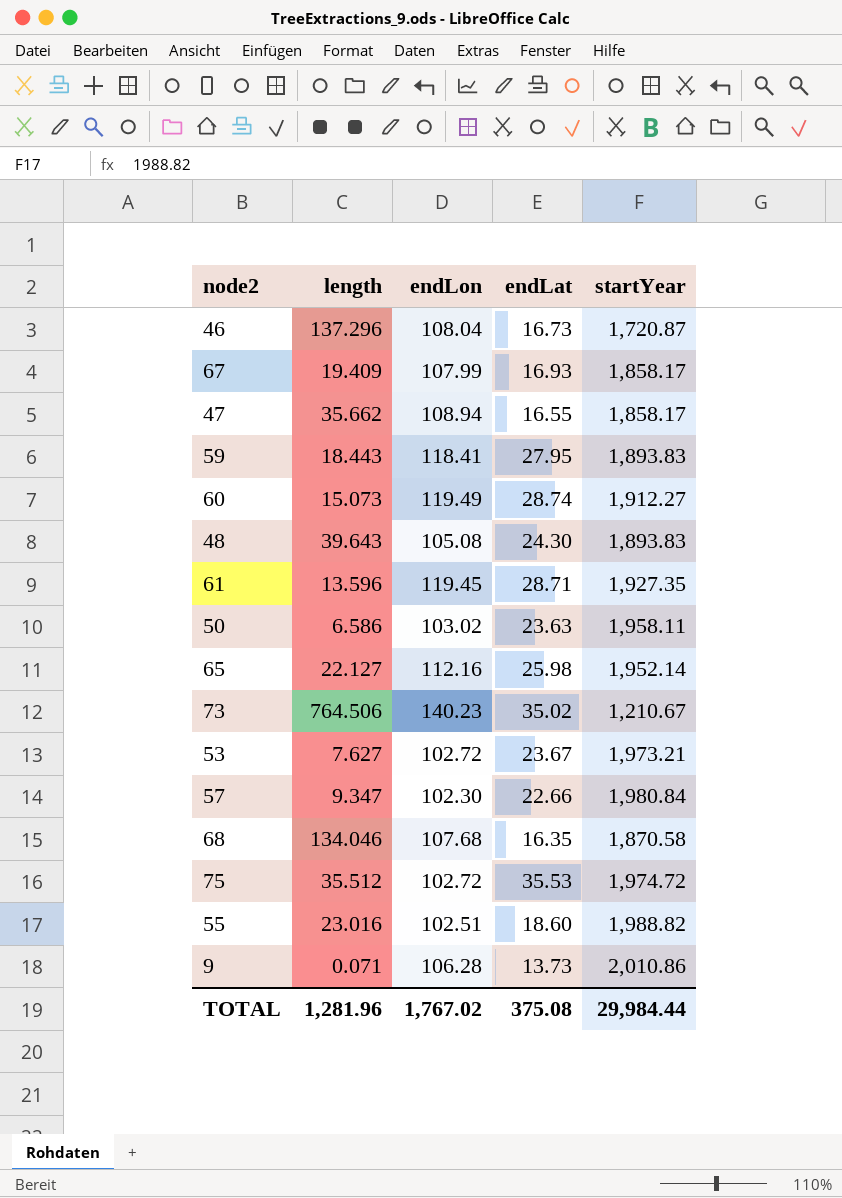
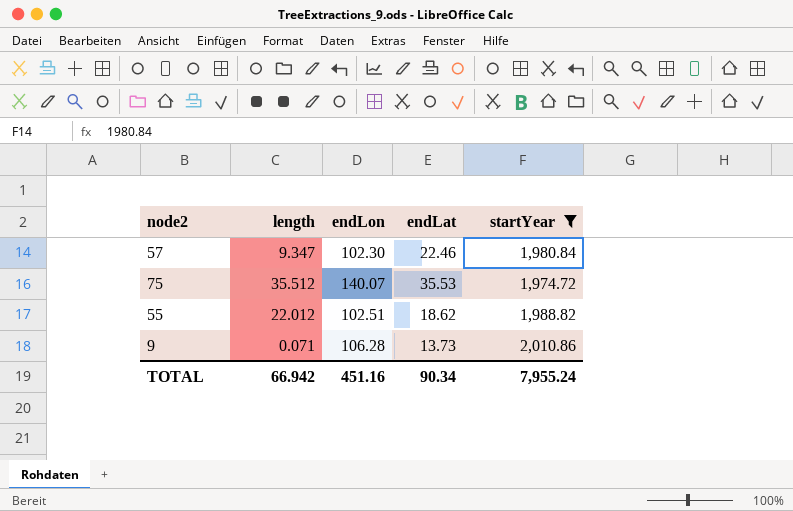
filter: none -> startYear >= 1,974.72
57 | endLat: 22.66 -> 22.46
75 | endLon: 102.72 -> 140.07
55 | length: 23.016 -> 22.012
55 | endLat: 18.60 -> 18.62
TOTAL | length: 1,281.96 -> 66.942
TOTAL | endLon: 1,767.02 -> 451.16
TOTAL | endLat: 375.08 -> 90.34
TOTAL | startYear: 29,984.44 -> 7,955.24

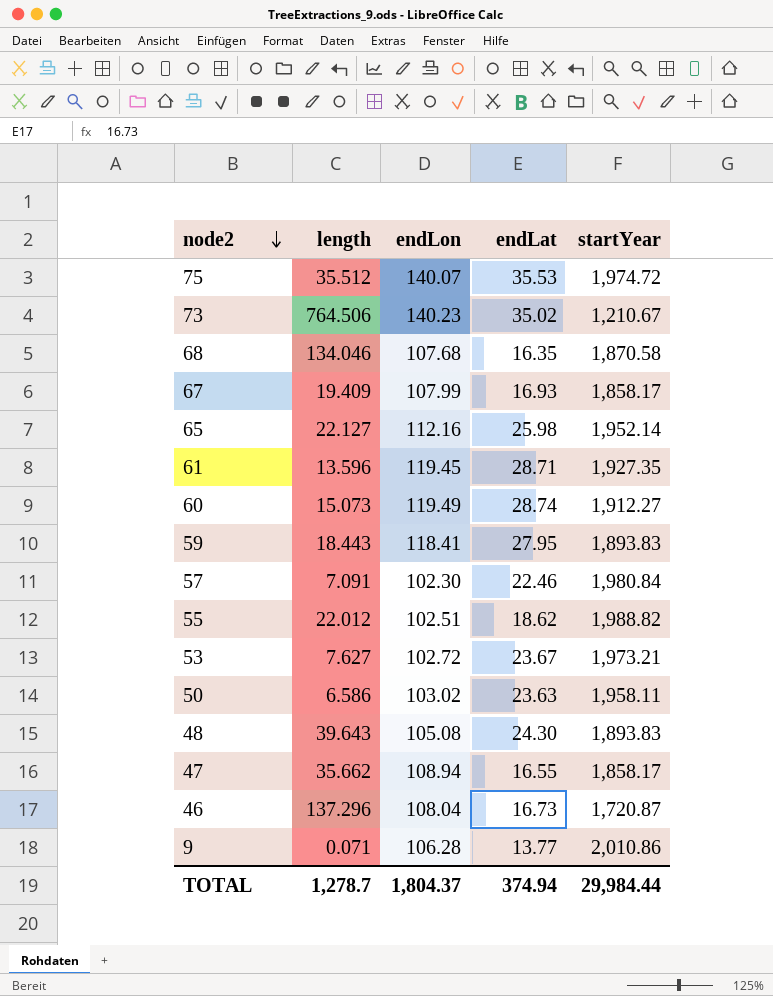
filter: startYear >= 1,974.72 -> none
row order: none -> node2 descending
57 | length: 9.347 -> 7.091
9 | endLat: 13.73 -> 13.77
TOTAL | length: 66.942 -> 1,278.7
TOTAL | endLon: 451.16 -> 1,804.37
TOTAL | endLat: 90.34 -> 374.94
TOTAL | startYear: 7,955.24 -> 29,984.44

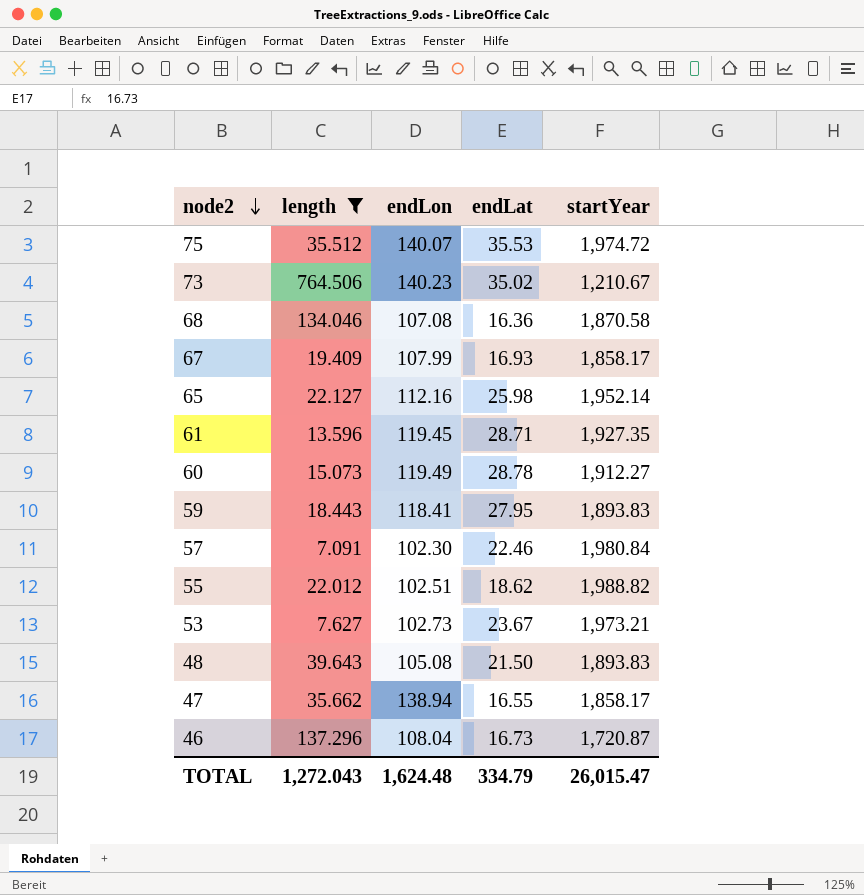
filter: none -> length >= 7.091
68 | endLon: 107.68 -> 107.08
68 | endLat: 16.35 -> 16.36
60 | endLat: 28.74 -> 28.78
53 | endLon: 102.72 -> 102.73
48 | endLat: 24.30 -> 21.50
47 | endLon: 108.94 -> 138.94
TOTAL | length: 1,278.7 -> 1,272.043
TOTAL | endLon: 1,804.37 -> 1,624.48
TOTAL | endLat: 374.94 -> 334.79
TOTAL | startYear: 29,984.44 -> 26,015.47

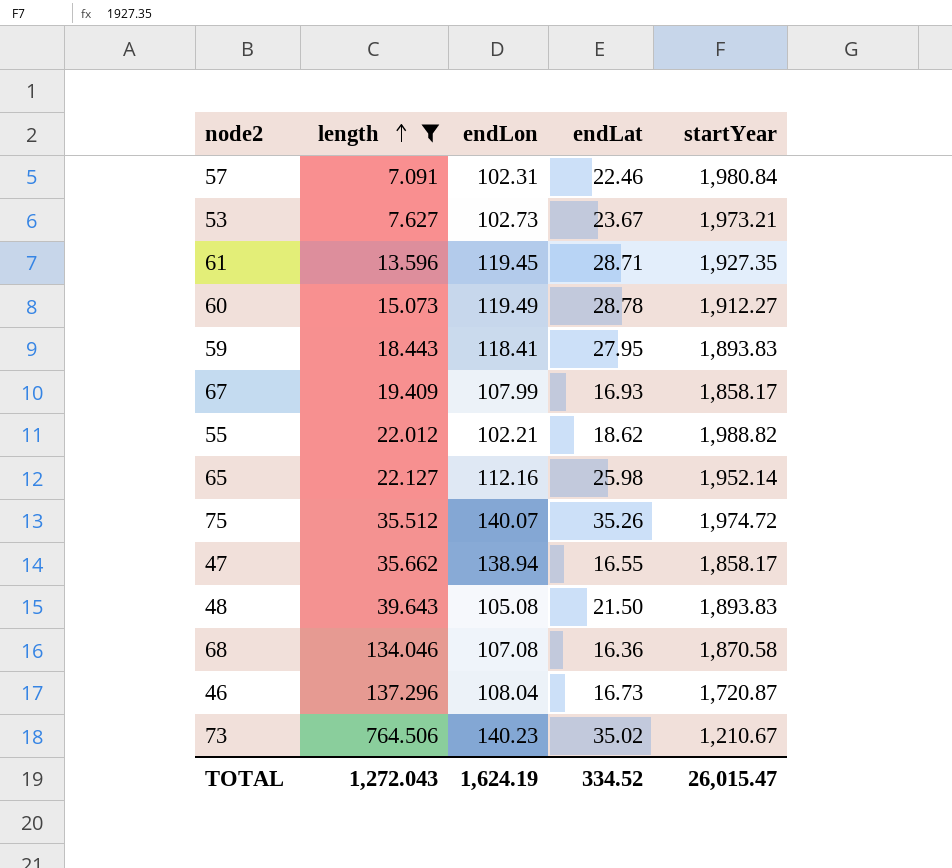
row order: node2 descending -> length ascending
57 | endLon: 102.30 -> 102.31
55 | endLon: 102.51 -> 102.21
75 | endLat: 35.53 -> 35.26
TOTAL | endLon: 1,624.48 -> 1,624.19
TOTAL | endLat: 334.79 -> 334.52

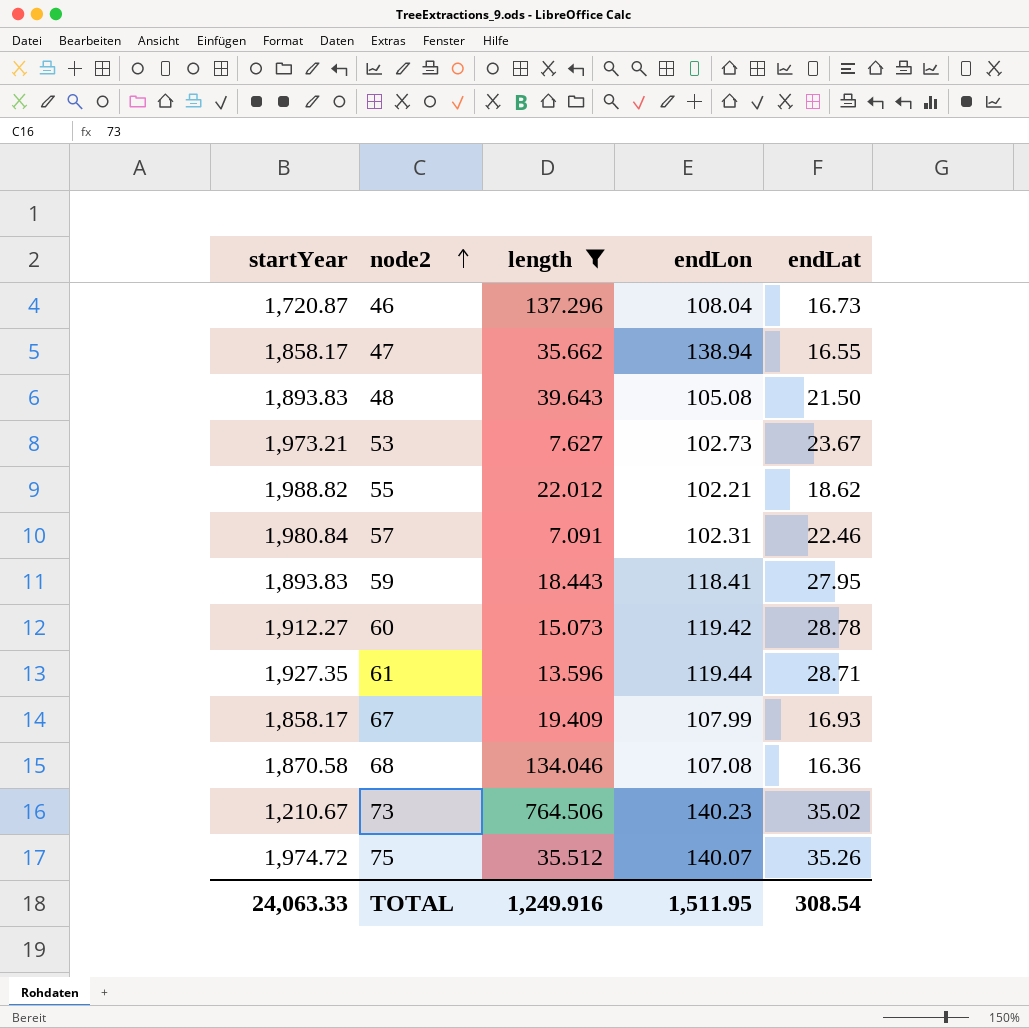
row order: length ascending -> node2 ascending
column startYear | position: 5 -> 1
row 65: 22.127 | 112.16 | 25.98 | 1,952.14 -> none
60 | endLon: 119.49 -> 119.42
61 | endLon: 119.45 -> 119.44
TOTAL | startYear: 26,015.47 -> 24,063.33
TOTAL | length: 1,272.043 -> 1,249.916
TOTAL | endLon: 1,624.19 -> 1,511.95
TOTAL | endLat: 334.52 -> 308.54

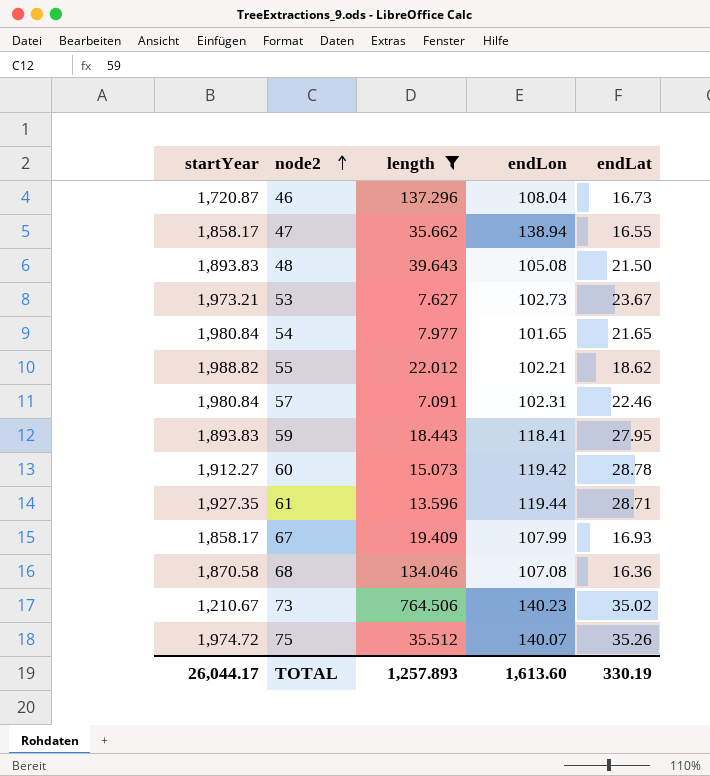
row 54: none -> 1,980.84 | 7.977 | 101.65 | 21.65
TOTAL | startYear: 24,063.33 -> 26,044.17
TOTAL | length: 1,249.916 -> 1,257.893
TOTAL | endLon: 1,511.95 -> 1,613.60
TOTAL | endLat: 308.54 -> 330.19

